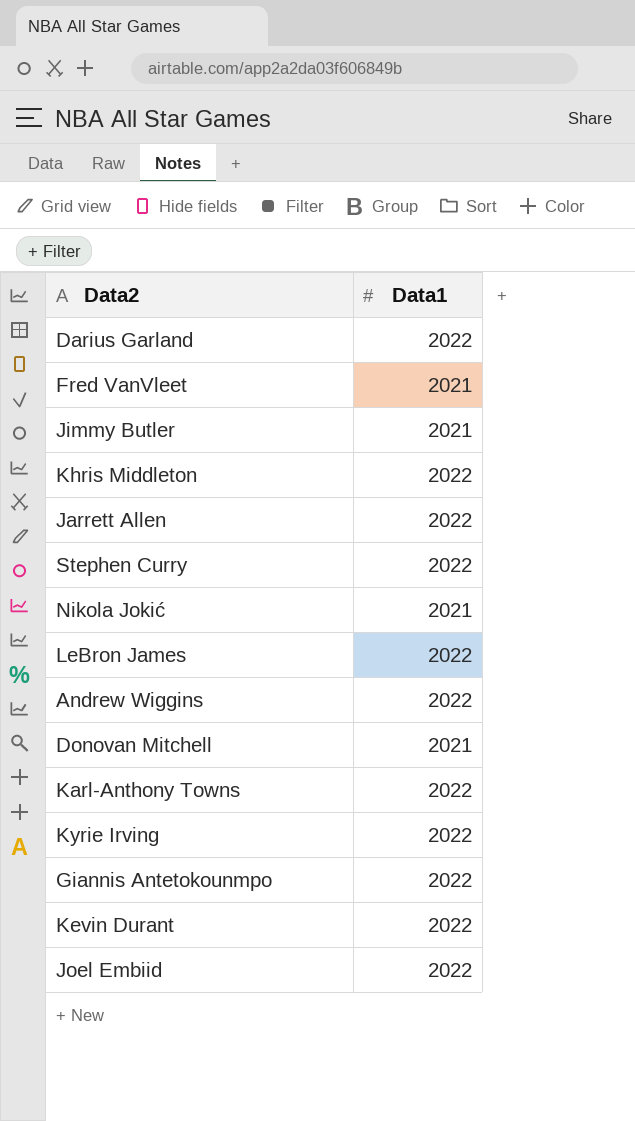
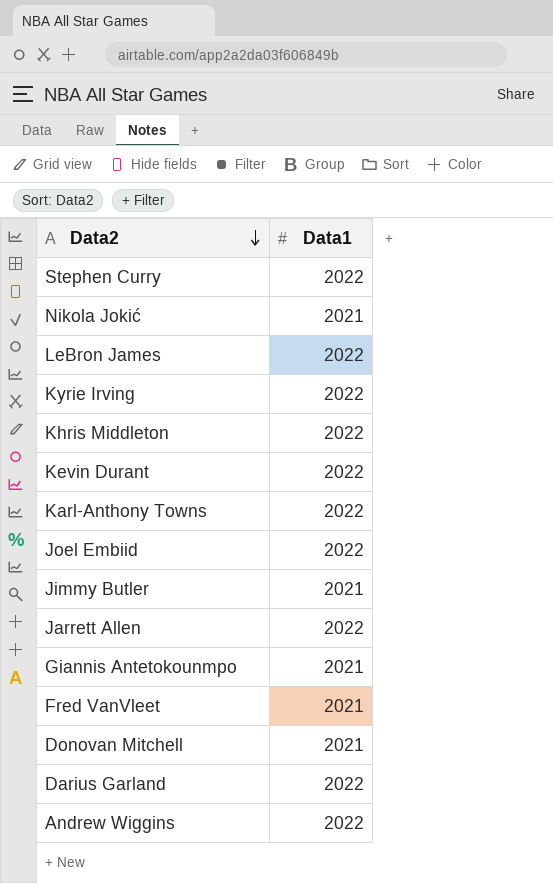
row order: none -> Data2 descending
Giannis Antetokounmpo | Data1: 2022 -> 2021

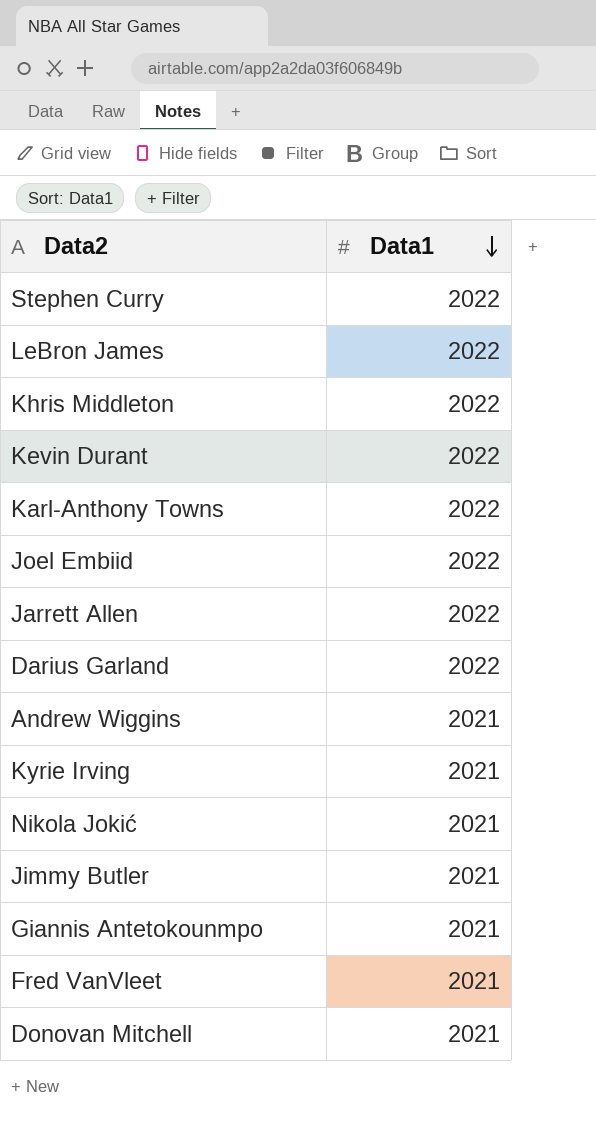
row order: Data2 descending -> Data1 descending
Andrew Wiggins | Data1: 2022 -> 2021
Kyrie Irving | Data1: 2022 -> 2021

